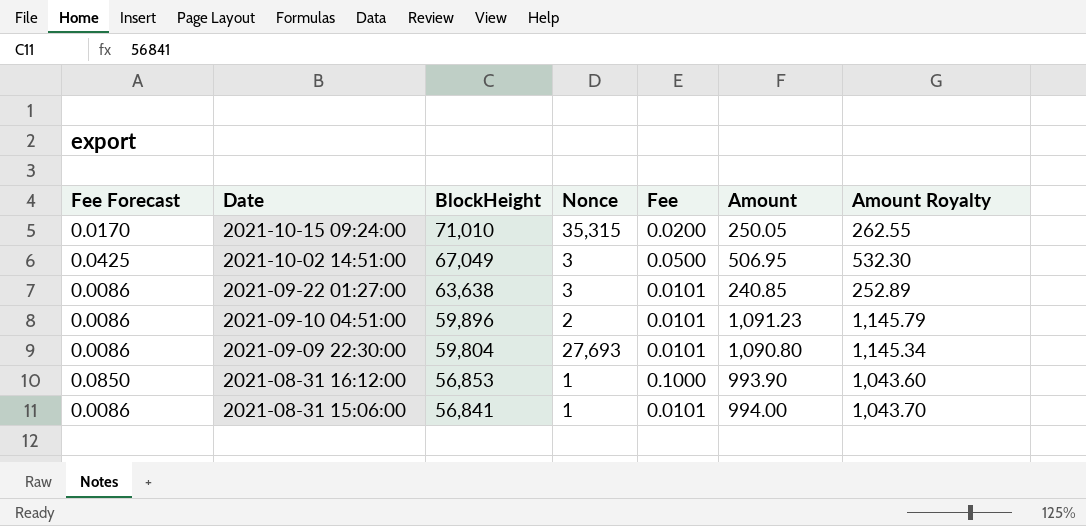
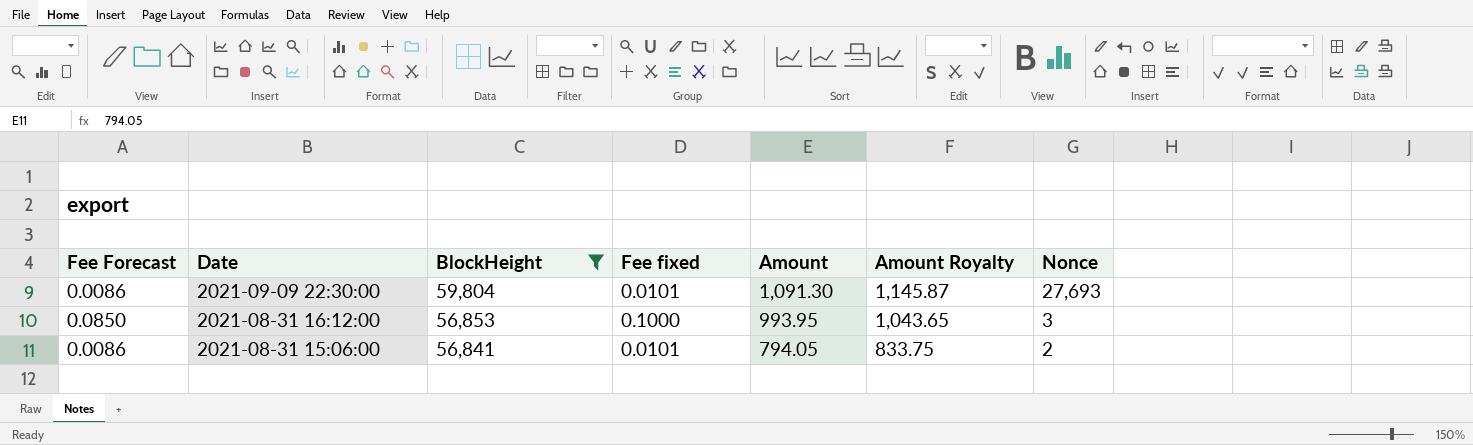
filter: none -> BlockHeight <= 59,804
column name: Fee -> Fee fixed
column Nonce | position: 4 -> 7
2021-09-09 22:30:00 | Amount: 1,090.80 -> 1,091.30
2021-09-09 22:30:00 | Amount Royalty: 1,145.34 -> 1,145.87
2021-08-31 16:12:00 | Amount: 993.90 -> 993.95
2021-08-31 16:12:00 | Amount Royalty: 1,043.60 -> 1,043.65
2021-08-31 16:12:00 | Nonce: 1 -> 3
2021-08-31 15:06:00 | Amount: 994.00 -> 794.05
2021-08-31 15:06:00 | Amount Royalty: 1,043.70 -> 833.75
2021-08-31 15:06:00 | Nonce: 1 -> 2

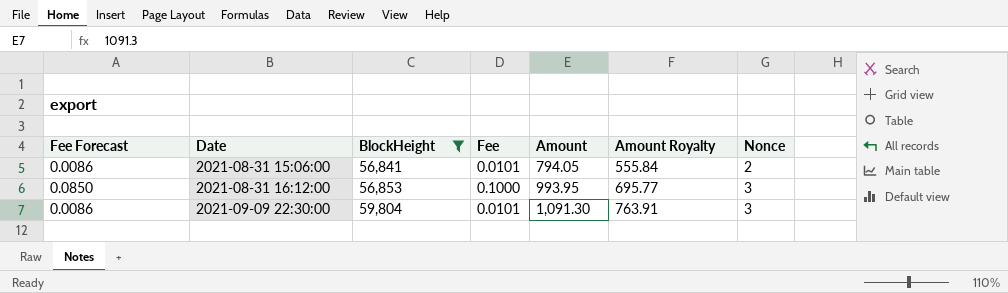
row order: Date descending -> Date ascending
column name: Fee fixed -> Fee
column Amount Royalty | formula: [Amount] * 1.05 -> [Amount] * 0.7
2021-09-09 22:30:00 | Nonce: 27,693 -> 3

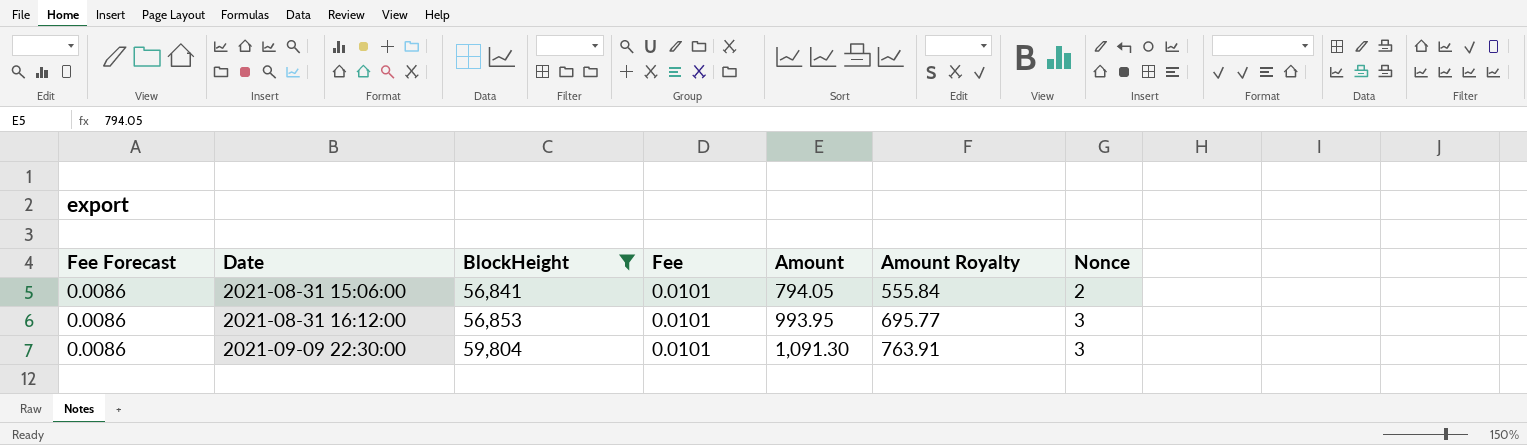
2021-08-31 16:12:00 | Fee Forecast: 0.0850 -> 0.0086
2021-08-31 16:12:00 | Fee: 0.1000 -> 0.0101

